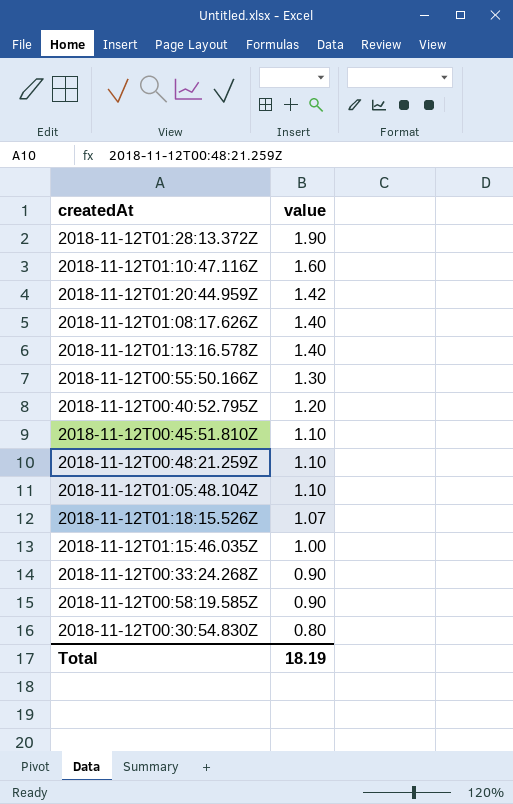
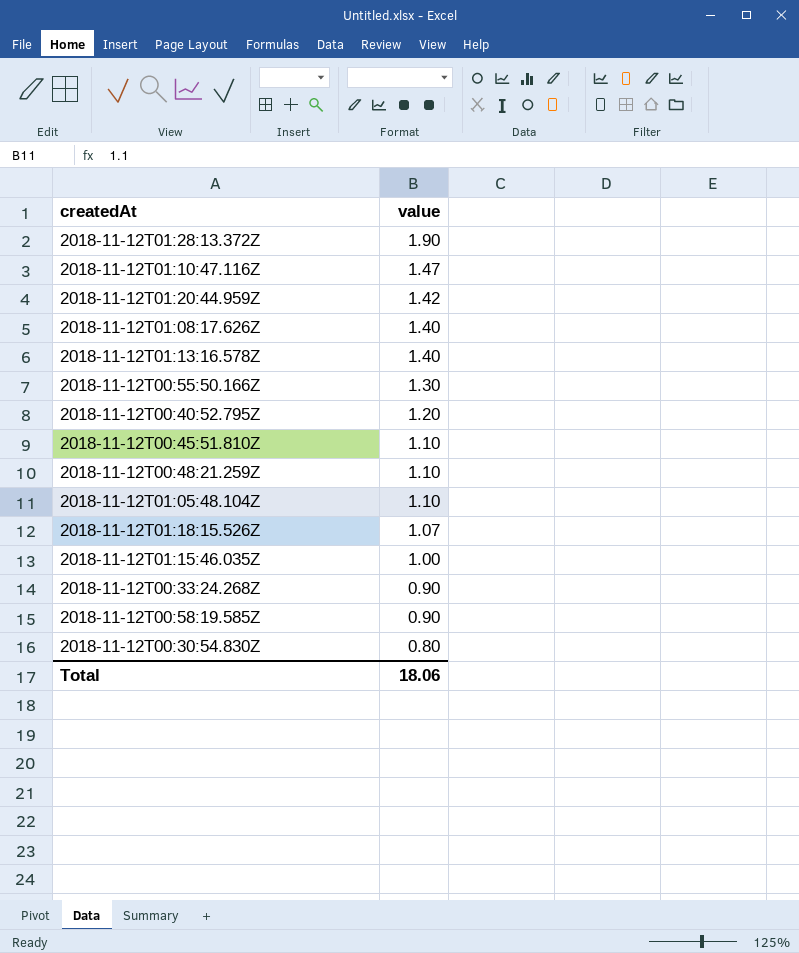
2018-11-12T01:10:47.116Z | value: 1.60 -> 1.47
Total | value: 18.19 -> 18.06

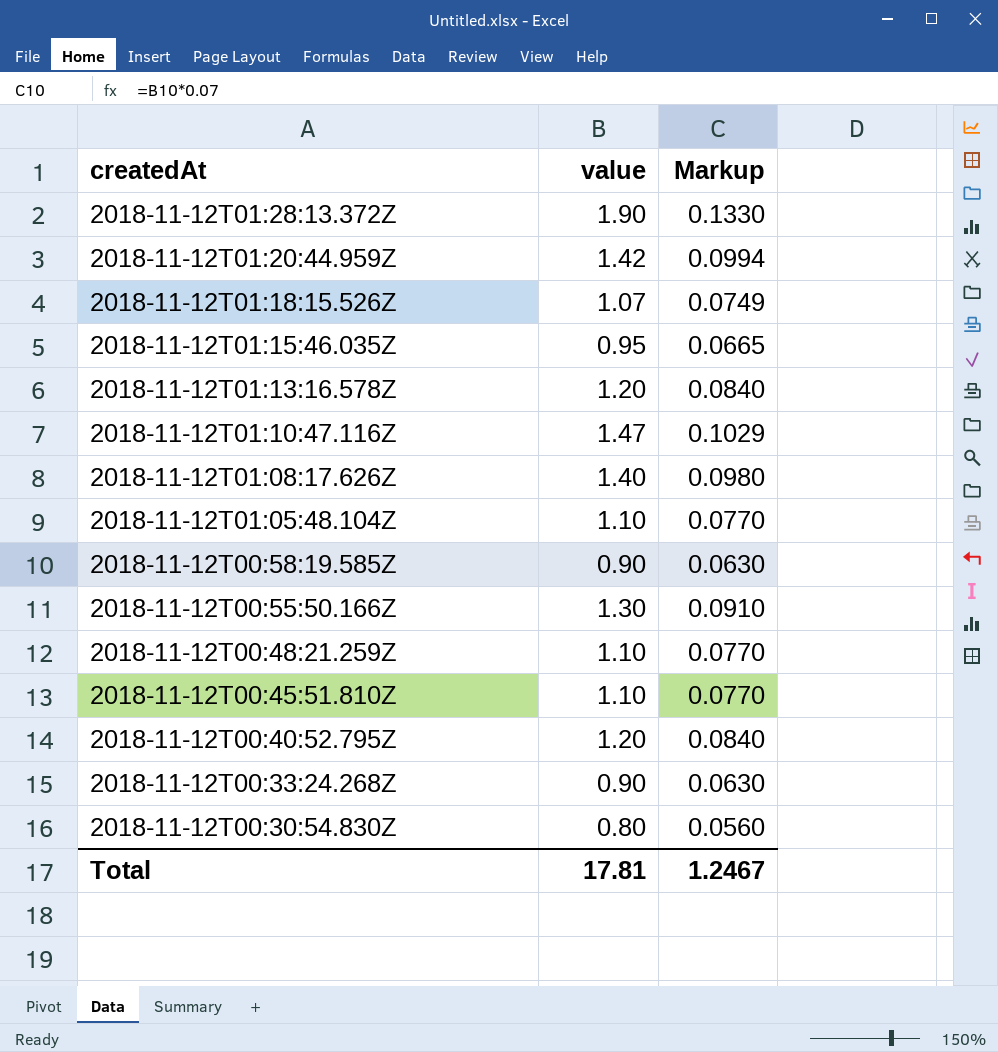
row order: value descending -> createdAt descending
column Markup | formula: none -> [value] * 0.07
2018-11-12T01:15:46.035Z | value: 1.00 -> 0.95
2018-11-12T01:13:16.578Z | value: 1.40 -> 1.20
Total | value: 18.06 -> 17.81

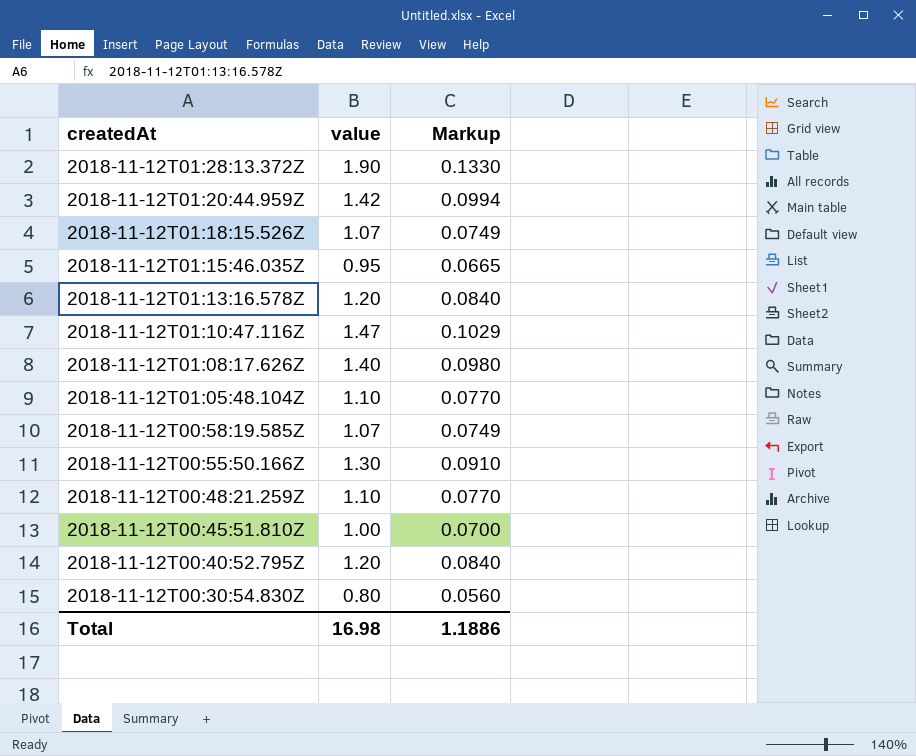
row 2018-11-12T00:33:24.268Z: 0.90 | 0.0630 -> none
2018-11-12T00:58:19.585Z | value: 0.90 -> 1.07
2018-11-12T00:58:19.585Z | Markup: 0.0630 -> 0.0749
2018-11-12T00:45:51.810Z | value: 1.10 -> 1.00
2018-11-12T00:45:51.810Z | Markup: 0.0770 -> 0.0700
Total | value: 17.81 -> 16.98
Total | Markup: 1.2467 -> 1.1886

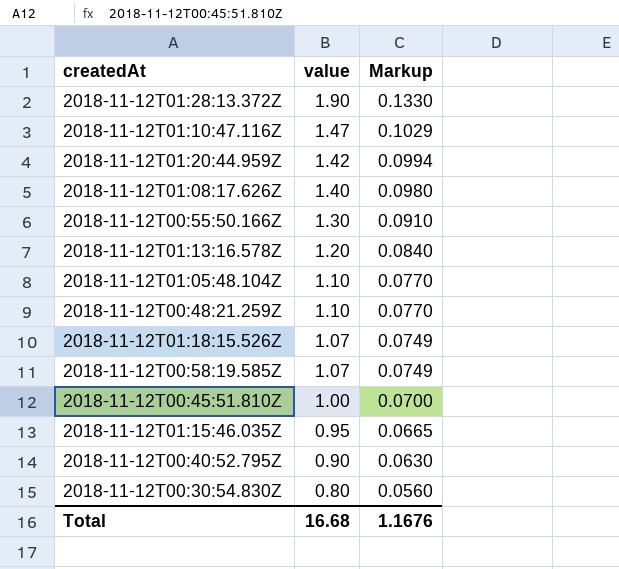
row order: createdAt descending -> value descending
2018-11-12T00:40:52.795Z | value: 1.20 -> 0.90
2018-11-12T00:40:52.795Z | Markup: 0.0840 -> 0.0630
Total | value: 16.98 -> 16.68
Total | Markup: 1.1886 -> 1.1676

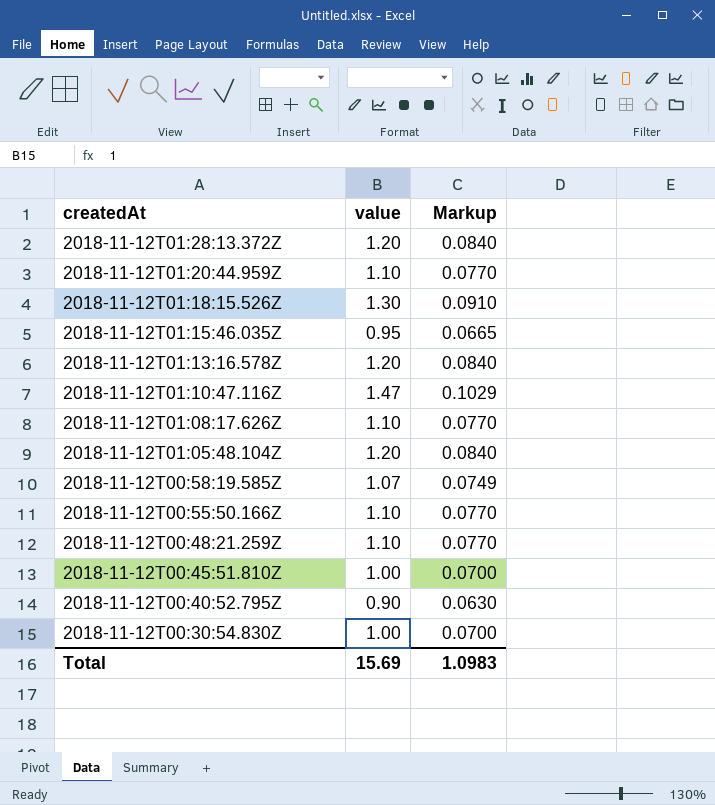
row order: value descending -> createdAt descending
2018-11-12T01:28:13.372Z | value: 1.90 -> 1.20
2018-11-12T01:28:13.372Z | Markup: 0.1330 -> 0.0840
2018-11-12T01:20:44.959Z | value: 1.42 -> 1.10
2018-11-12T01:20:44.959Z | Markup: 0.0994 -> 0.0770
2018-11-12T01:18:15.526Z | value: 1.07 -> 1.30
2018-11-12T01:18:15.526Z | Markup: 0.0749 -> 0.0910
2018-11-12T01:08:17.626Z | value: 1.40 -> 1.10
2018-11-12T01:08:17.626Z | Markup: 0.0980 -> 0.0770
2018-11-12T01:05:48.104Z | value: 1.10 -> 1.20
2018-11-12T01:05:48.104Z | Markup: 0.0770 -> 0.0840
2018-11-12T00:55:50.166Z | value: 1.30 -> 1.10
2018-11-12T00:55:50.166Z | Markup: 0.0910 -> 0.0770
2018-11-12T00:30:54.830Z | value: 0.80 -> 1.00
2018-11-12T00:30:54.830Z | Markup: 0.0560 -> 0.0700
Total | value: 16.68 -> 15.69
Total | Markup: 1.1676 -> 1.0983

